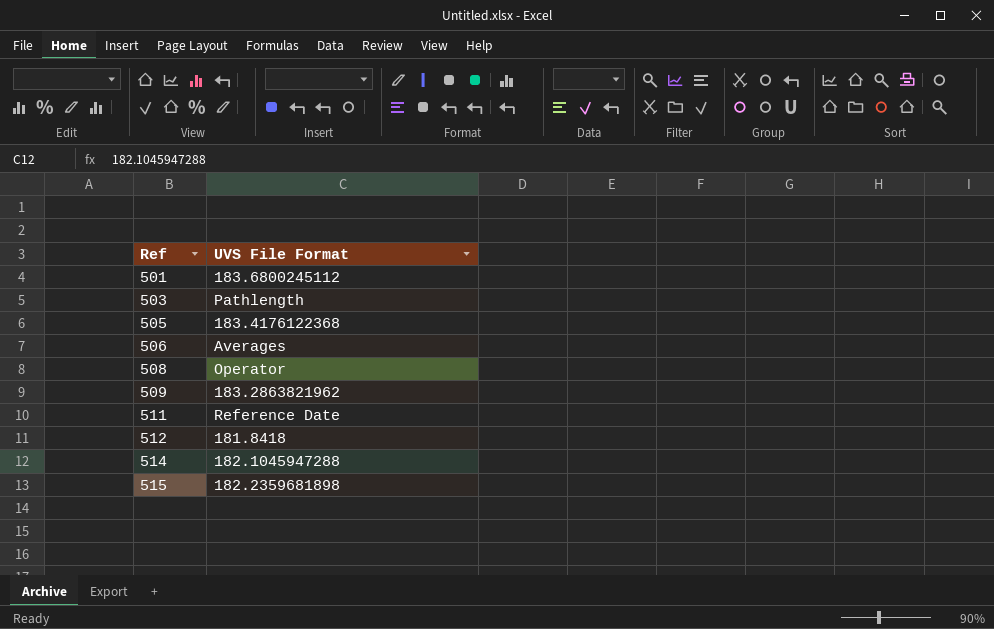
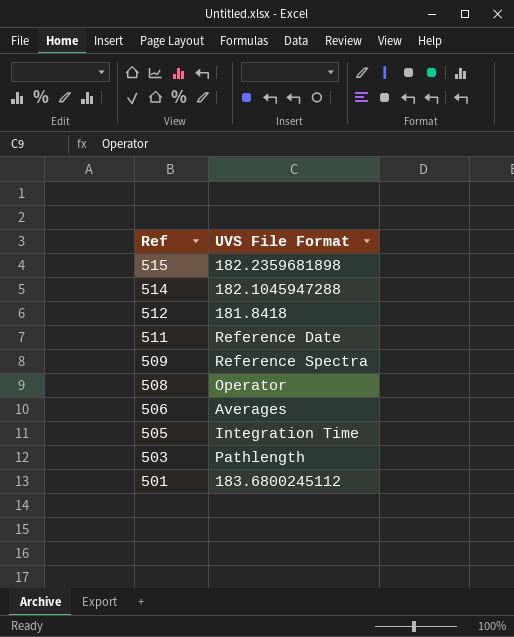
row order: Ref ascending -> Ref descending
509 | UVS File Format: 183.2863821962 -> Reference Spectra
505 | UVS File Format: 183.4176122368 -> Integration Time

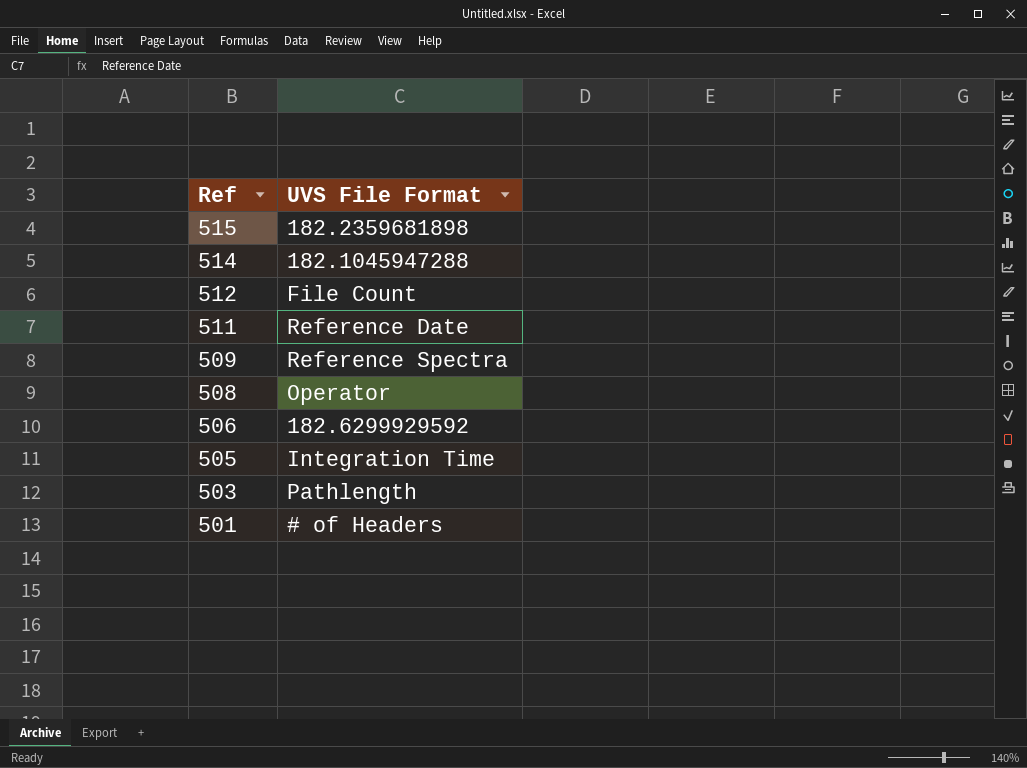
512 | UVS File Format: 181.8418 -> File Count
506 | UVS File Format: Averages -> 182.6299929592
501 | UVS File Format: 183.6800245112 -> # of Headers

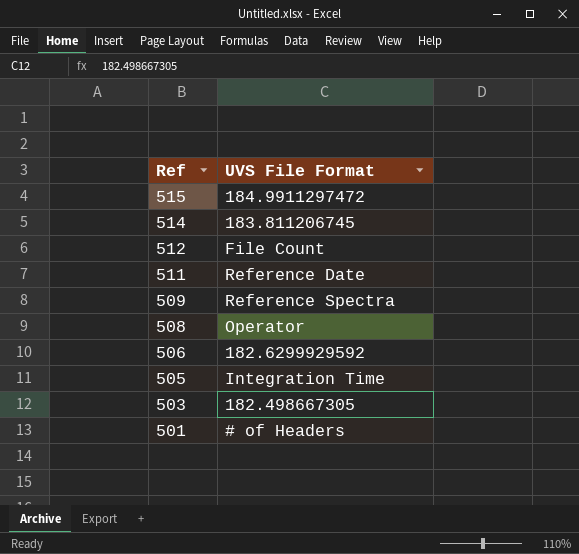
515 | UVS File Format: 182.2359681898 -> 184.9911297472
514 | UVS File Format: 182.1045947288 -> 183.811206745
503 | UVS File Format: Pathlength -> 182.498667305

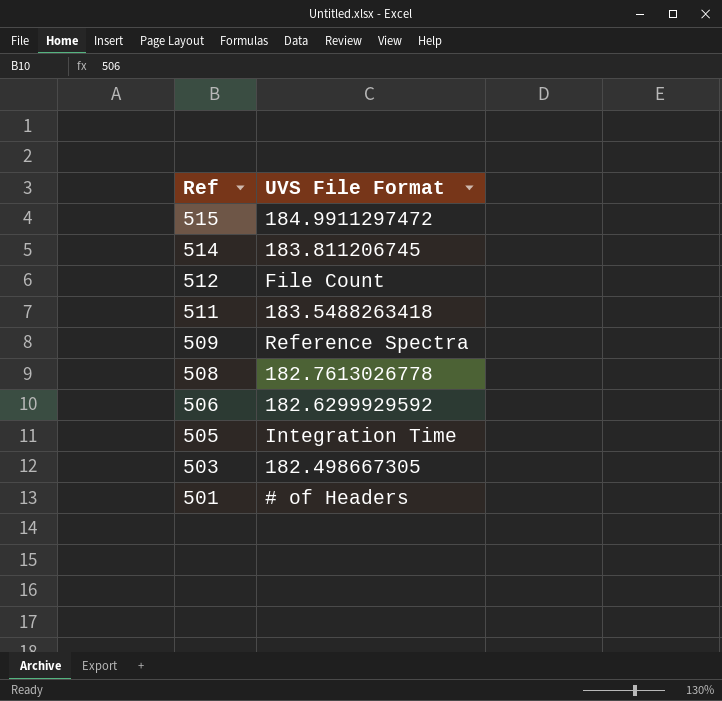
511 | UVS File Format: Reference Date -> 183.5488263418
508 | UVS File Format: Operator -> 182.7613026778

